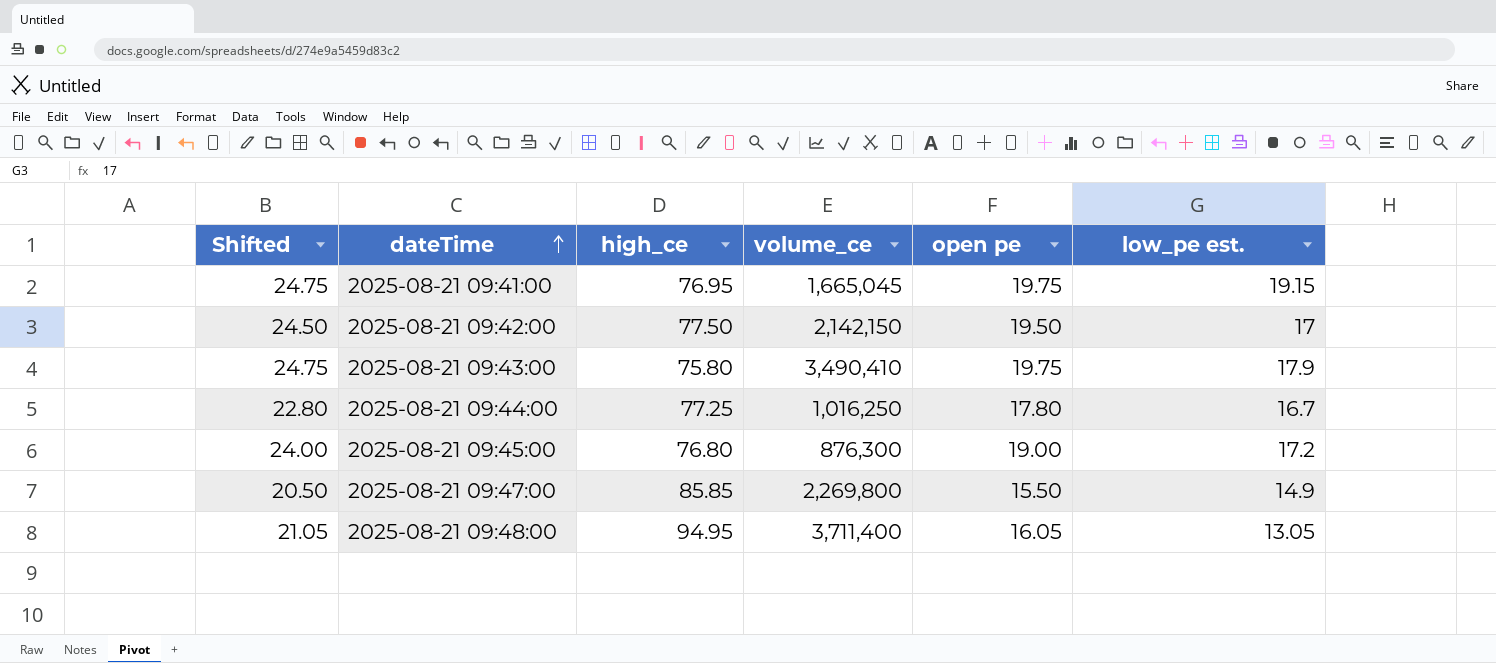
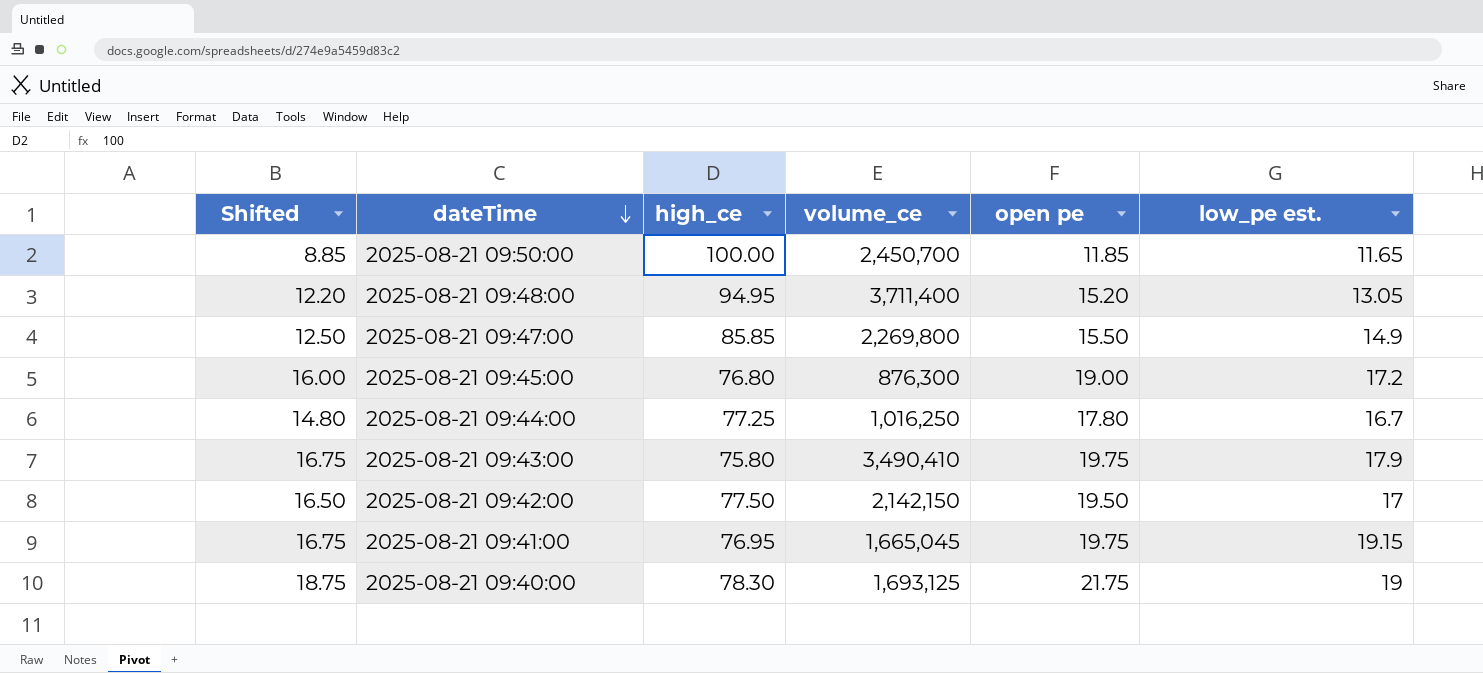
row order: dateTime ascending -> dateTime descending
column Shifted | formula: [open pe] + 5 -> [open pe] - 3
row 2025-08-21 09:50:00: none -> 8.85 | 100.00 | 2,450,700 | 11.85 | 11.65
2025-08-21 09:48:00 | open pe: 16.05 -> 15.20
row 2025-08-21 09:40:00: none -> 18.75 | 78.30 | 1,693,125 | 21.75 | 19

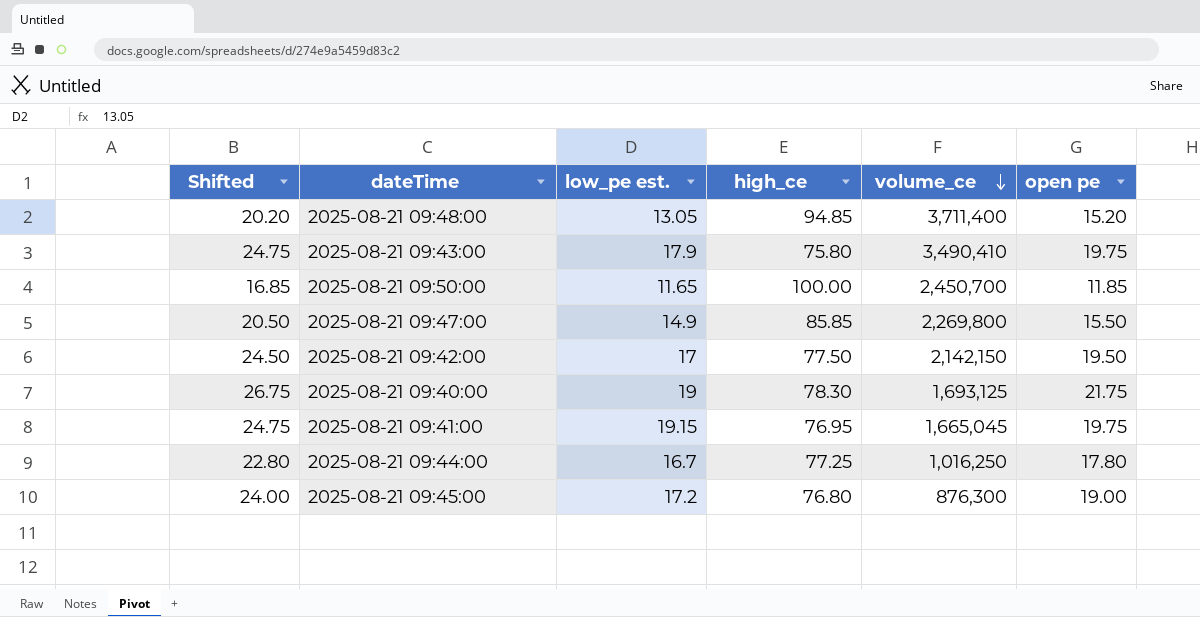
row order: dateTime descending -> volume_ce descending
column Shifted | formula: [open pe] - 3 -> [open pe] + 5
column low_pe est. | position: 6 -> 3
2025-08-21 09:48:00 | high_ce: 94.95 -> 94.85

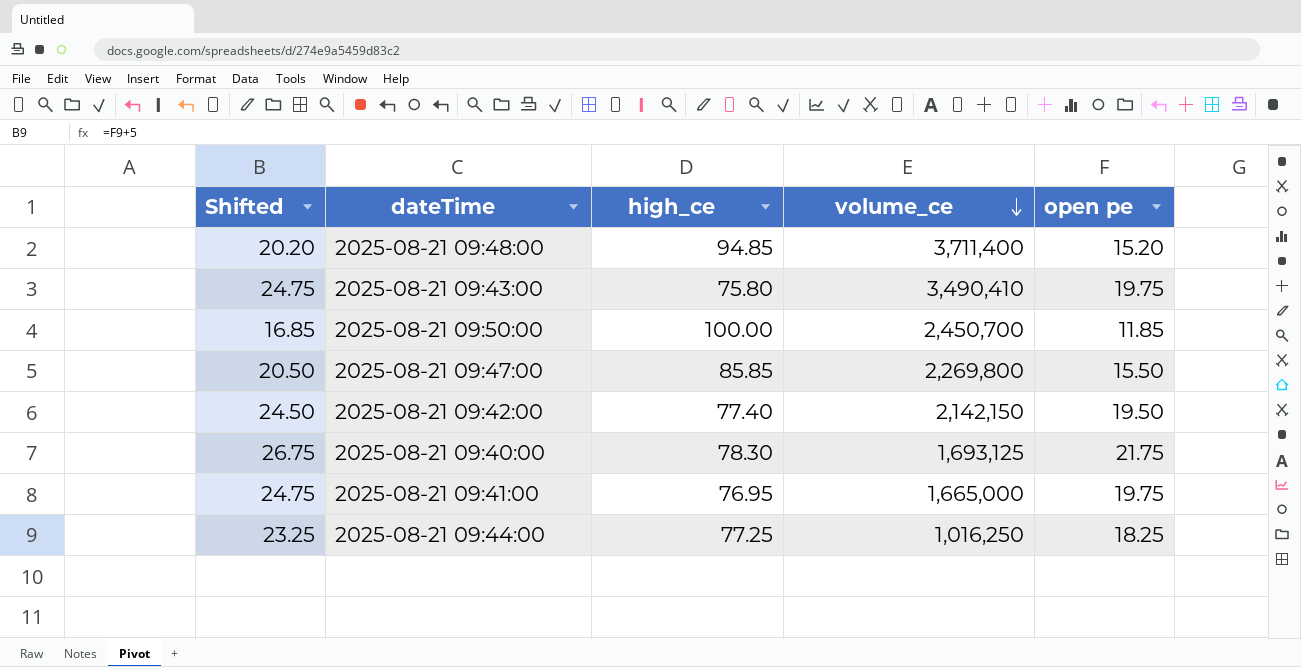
column low_pe est. | position: 3 -> none
row 2025-08-21 09:45:00: 24.00 | 17.2 | 76.80 | 876,300 | 19.00 -> none
2025-08-21 09:42:00 | high_ce: 77.50 -> 77.40
2025-08-21 09:41:00 | volume_ce: 1,665,045 -> 1,665,000
2025-08-21 09:44:00 | Shifted: 22.80 -> 23.25
2025-08-21 09:44:00 | open pe: 17.80 -> 18.25

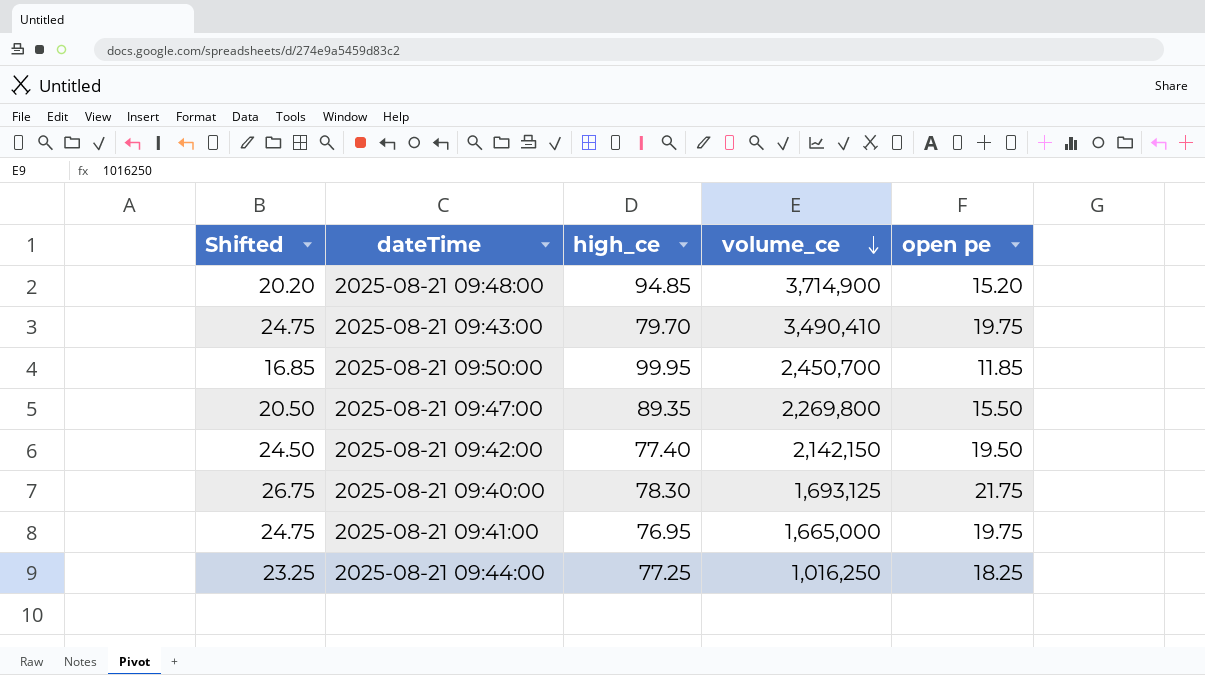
2025-08-21 09:48:00 | volume_ce: 3,711,400 -> 3,714,900
2025-08-21 09:43:00 | high_ce: 75.80 -> 79.70
2025-08-21 09:50:00 | high_ce: 100.00 -> 99.95
2025-08-21 09:47:00 | high_ce: 85.85 -> 89.35

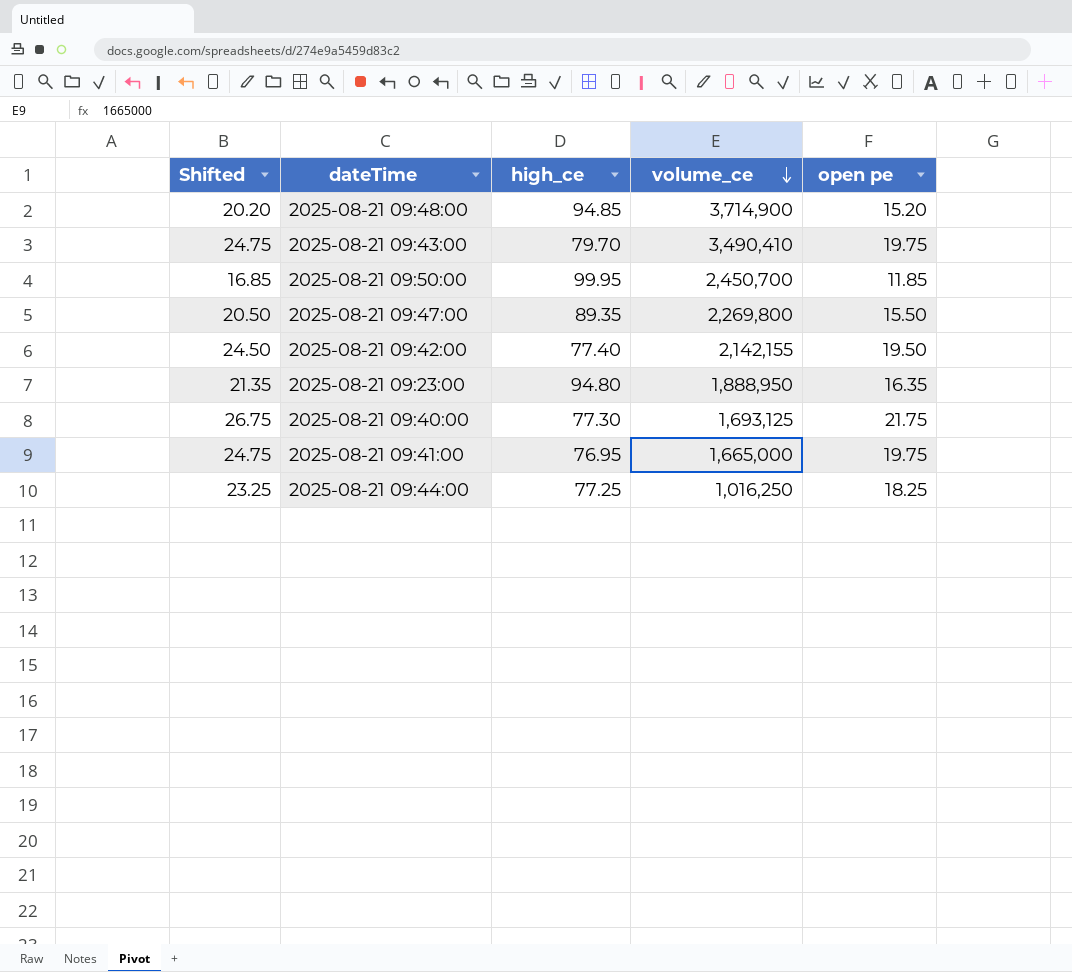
2025-08-21 09:42:00 | volume_ce: 2,142,150 -> 2,142,155
row 2025-08-21 09:23:00: none -> 21.35 | 94.80 | 1,888,950 | 16.35
2025-08-21 09:40:00 | high_ce: 78.30 -> 77.30

